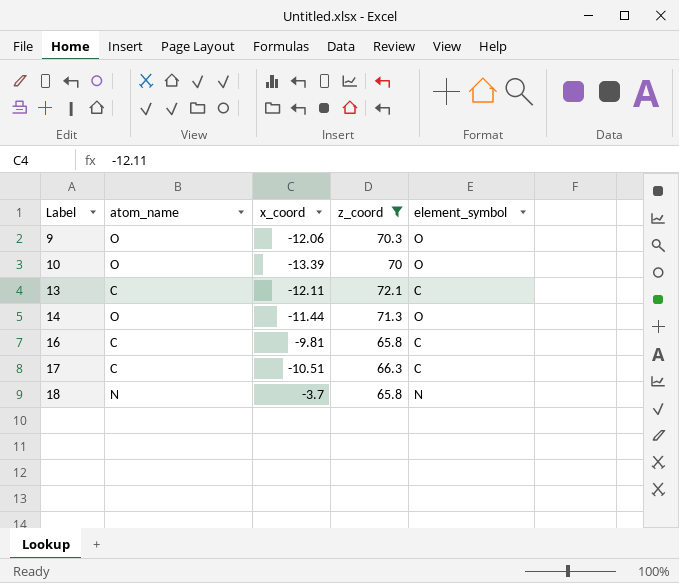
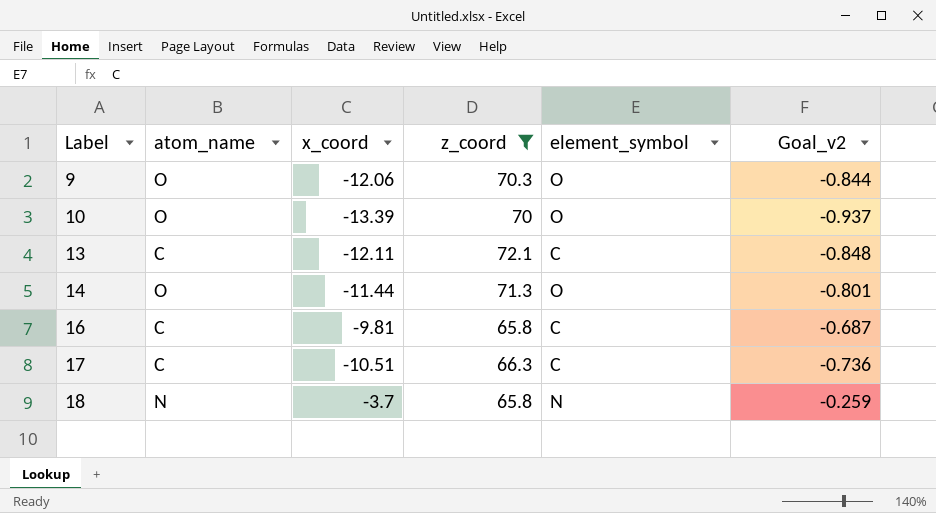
column Goal_v2 | formula: none -> [x_coord] * 0.07

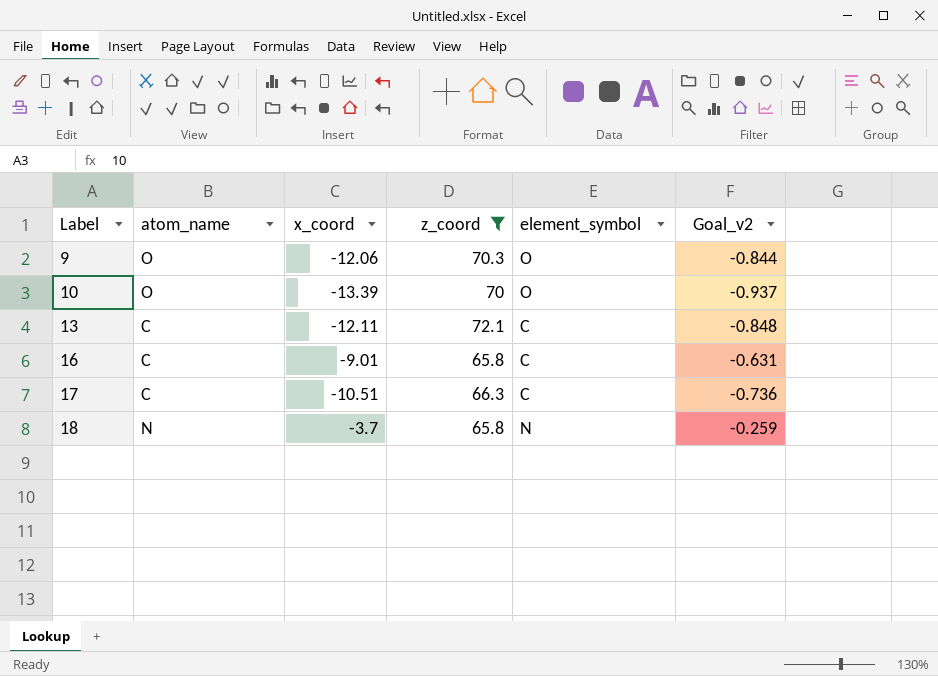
row 14: O | -11.44 | 71.3 | O | -0.801 -> none
16 | x_coord: -9.81 -> -9.01
16 | Goal_v2: -0.687 -> -0.631

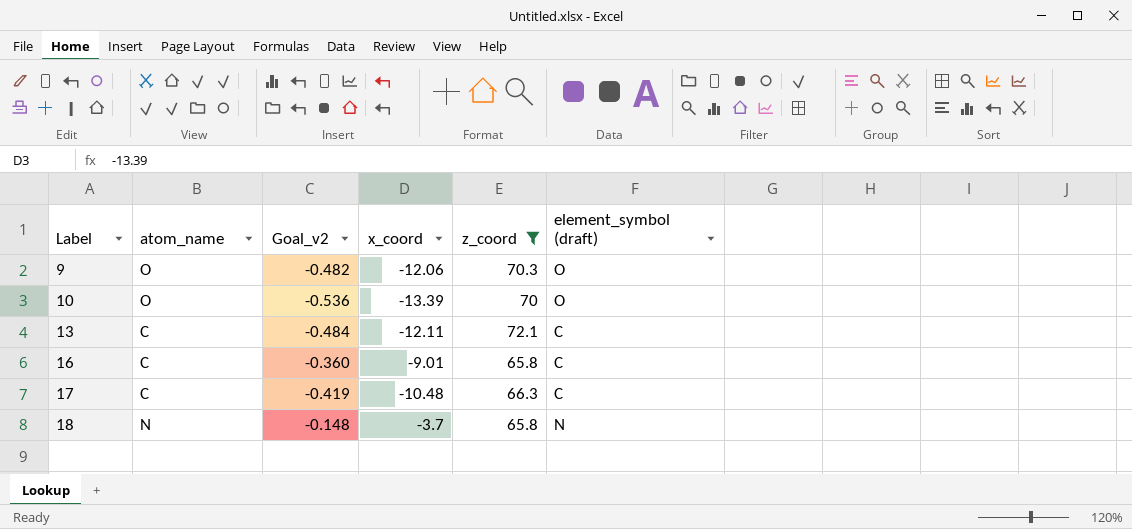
column Goal_v2 | formula: [x_coord] * 0.07 -> [x_coord] * 0.04
column Goal_v2 | position: 6 -> 3
column name: element_symbol -> element_symbol (draft)
17 | x_coord: -10.51 -> -10.48

